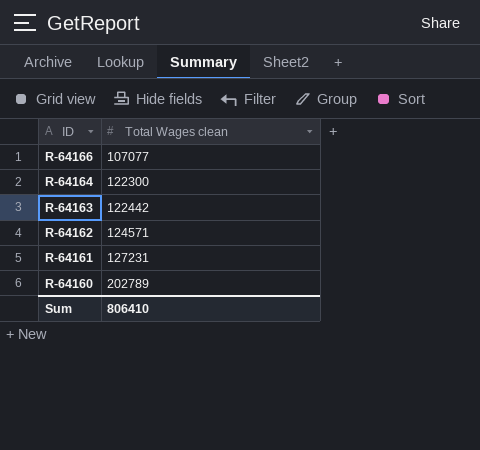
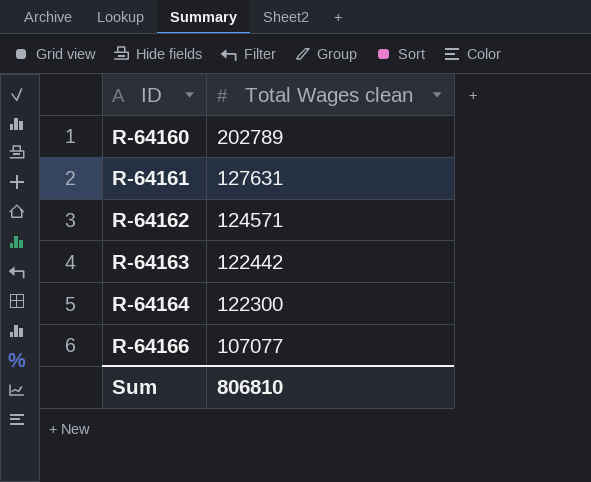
row order: ID descending -> ID ascending
R-64161 | Total Wages clean: 127231 -> 127631
Sum | Total Wages clean: 806410 -> 806810

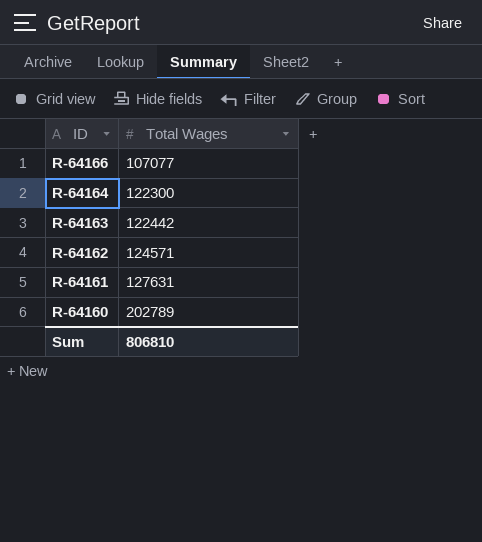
row order: ID ascending -> ID descending
column name: Total Wages clean -> Total Wages

